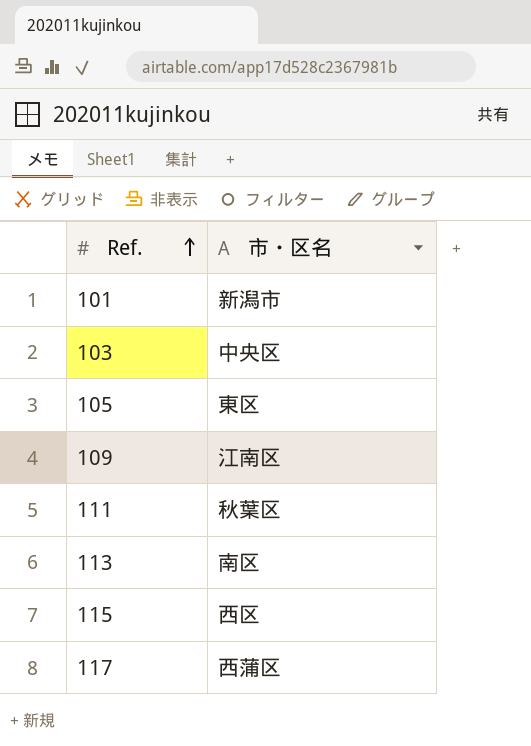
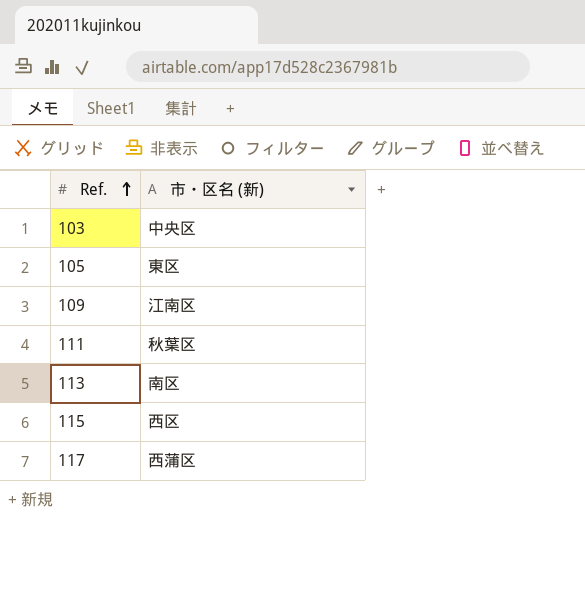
column name: 市・区名 -> 市・区名 (新)
row 101: 新潟市 -> none

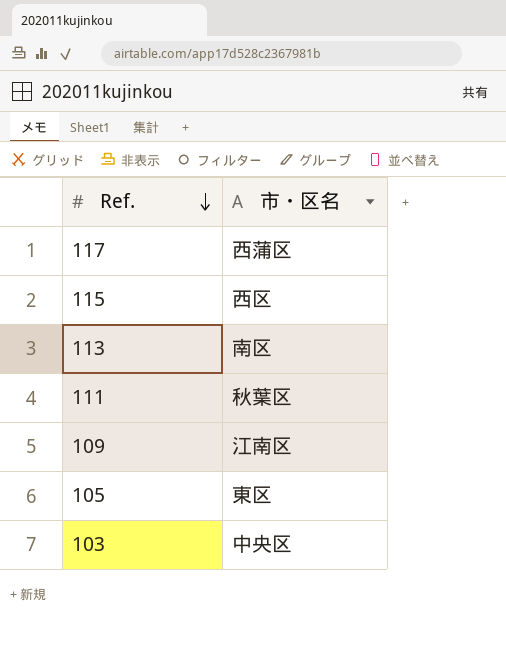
row order: Ref. ascending -> Ref. descending
column name: 市・区名 (新) -> 市・区名

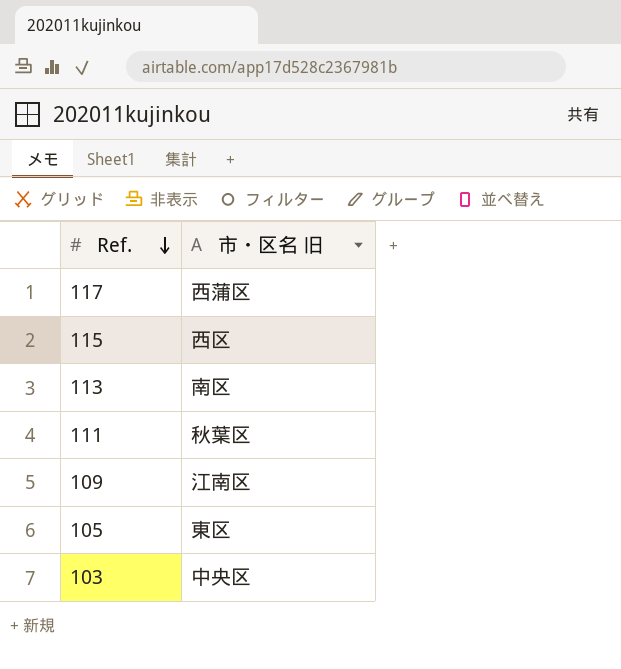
column name: 市・区名 -> 市・区名 旧

